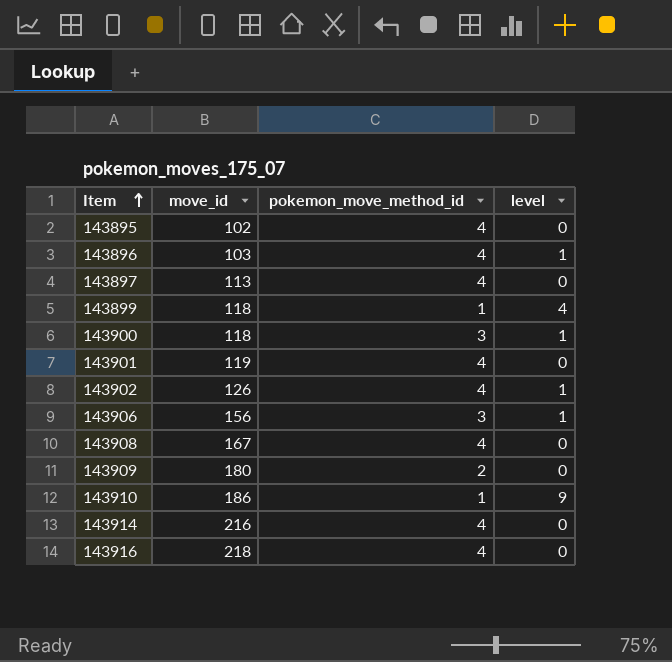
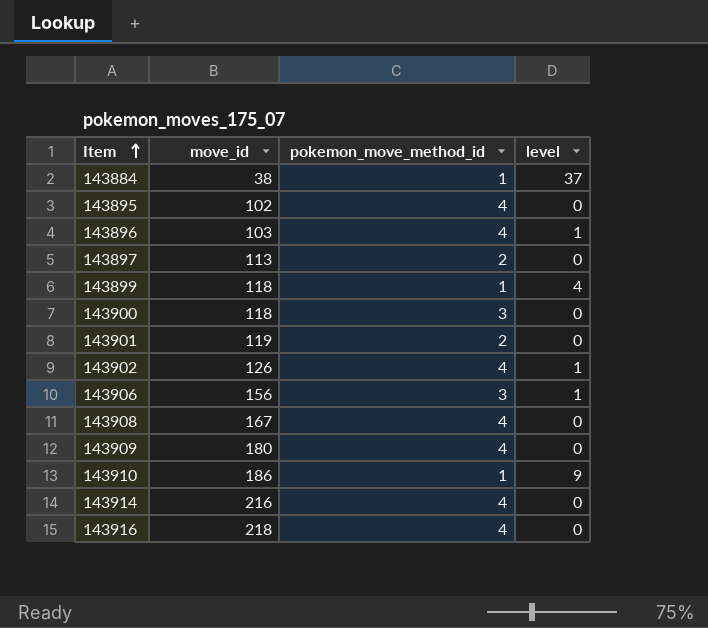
row 143884: none -> 38 | 1 | 37
143897 | pokemon_move_method_id: 4 -> 2
143900 | level: 1 -> 0
143901 | pokemon_move_method_id: 4 -> 2
143909 | pokemon_move_method_id: 2 -> 4

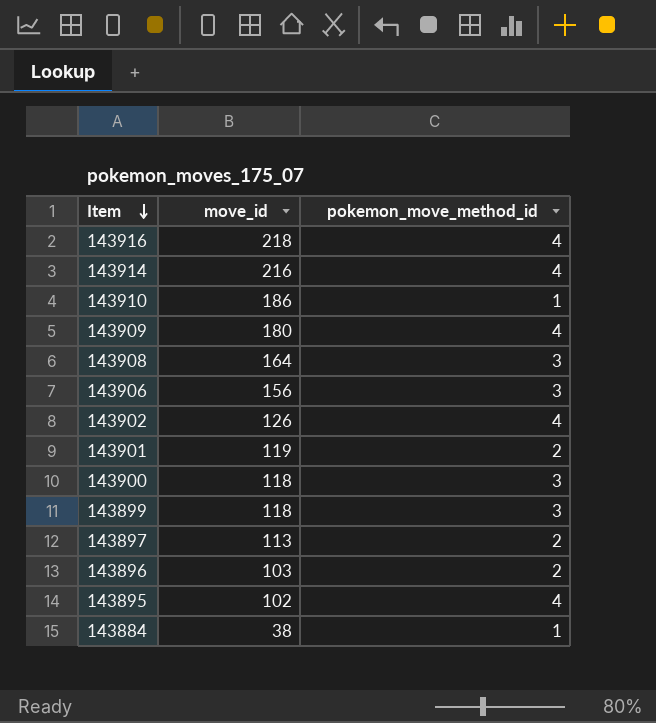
row order: Item ascending -> Item descending
column level | position: 4 -> none
143908 | move_id: 167 -> 164
143908 | pokemon_move_method_id: 4 -> 3
143899 | pokemon_move_method_id: 1 -> 3
143896 | pokemon_move_method_id: 4 -> 2

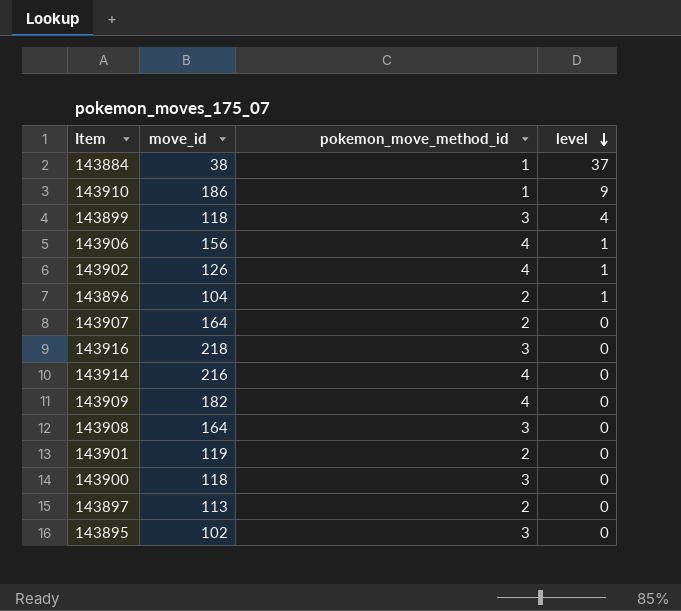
row order: Item descending -> level descending
column level | position: none -> 4
143906 | pokemon_move_method_id: 3 -> 4
143896 | move_id: 103 -> 104
row 143907: none -> 164 | 2 | 0
143916 | pokemon_move_method_id: 4 -> 3
143909 | move_id: 180 -> 182
143895 | pokemon_move_method_id: 4 -> 3

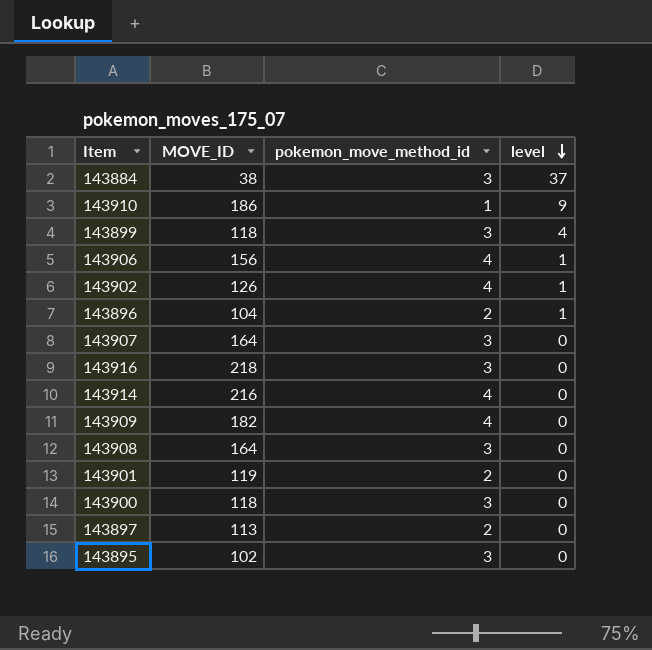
column name: move_id -> MOVE_ID
143884 | pokemon_move_method_id: 1 -> 3
143907 | pokemon_move_method_id: 2 -> 3

